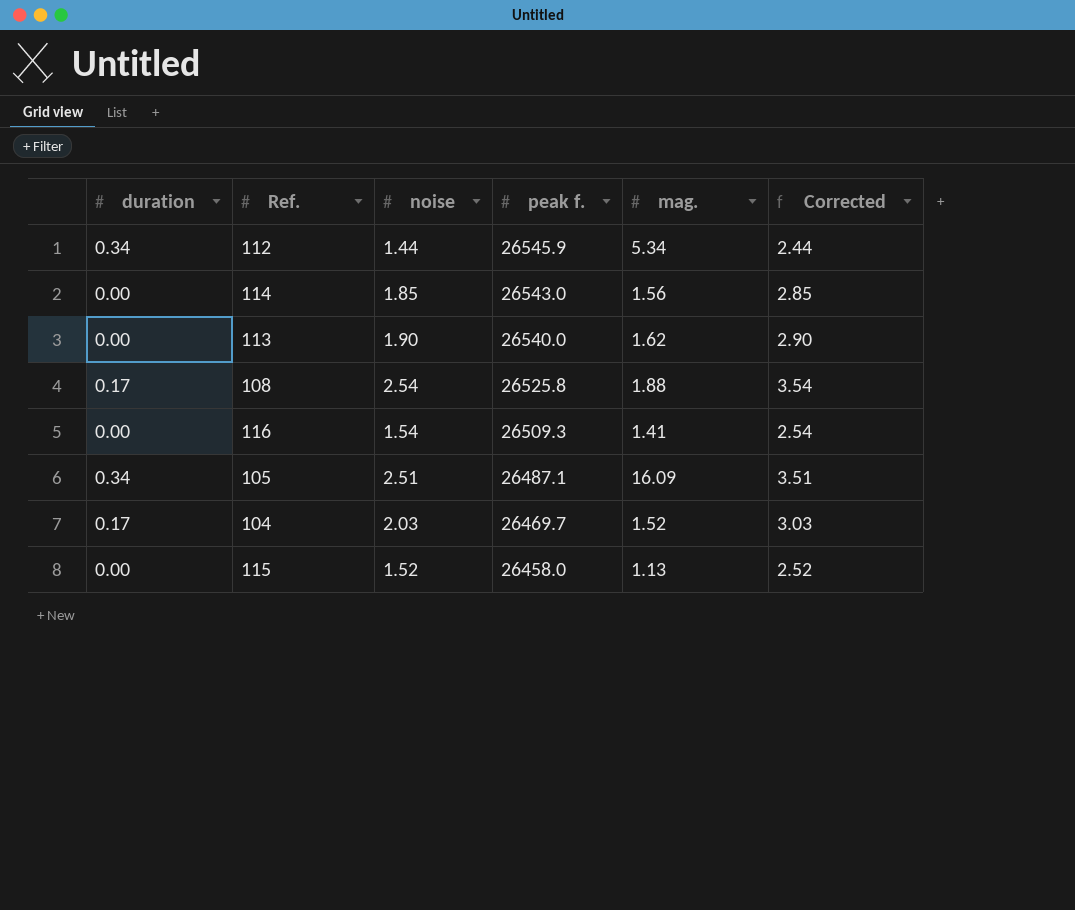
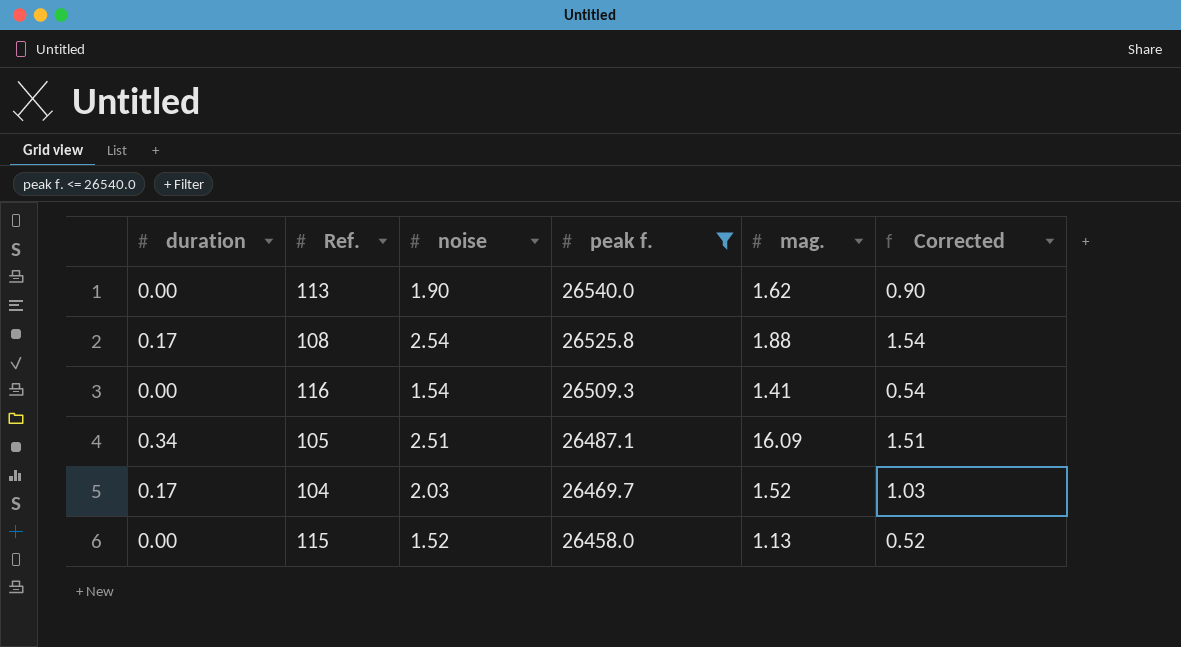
filter: none -> peak f. <= 26540.0
column Corrected | formula: [noise] + 1 -> [noise] - 1

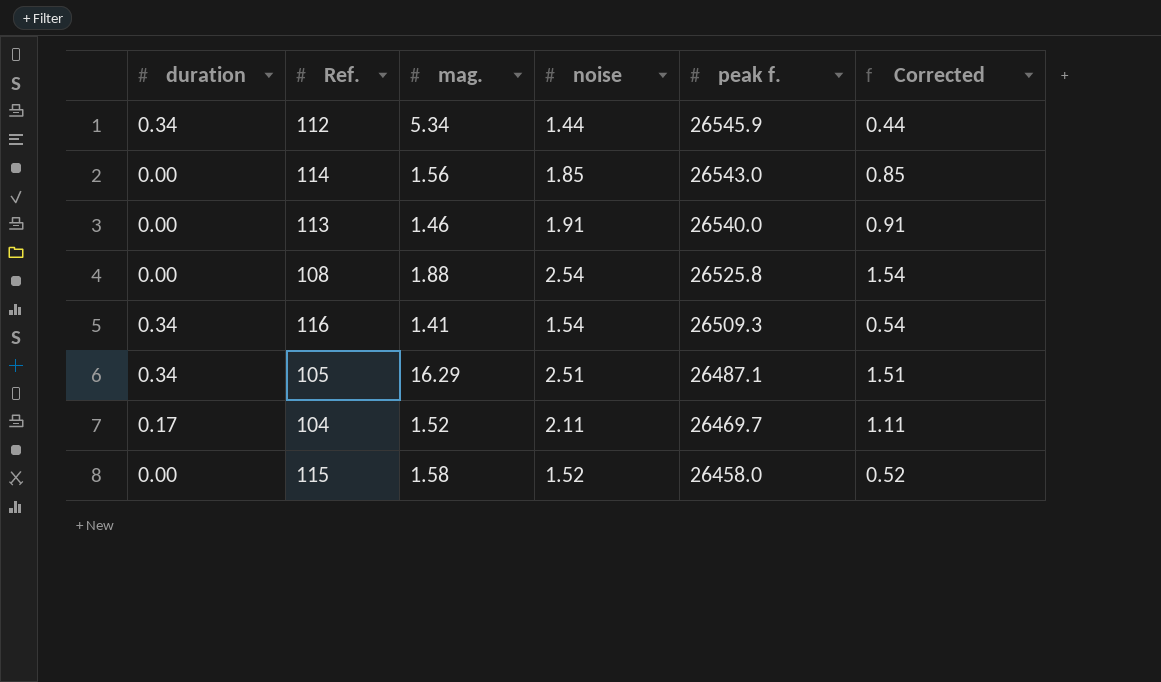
filter: peak f. <= 26540.0 -> none
column mag. | position: 5 -> 3
113 | mag.: 1.62 -> 1.46
113 | noise: 1.90 -> 1.91
113 | Corrected: 0.90 -> 0.91
108 | duration: 0.17 -> 0.00
116 | duration: 0.00 -> 0.34
105 | mag.: 16.09 -> 16.29
104 | noise: 2.03 -> 2.11
104 | Corrected: 1.03 -> 1.11
115 | mag.: 1.13 -> 1.58

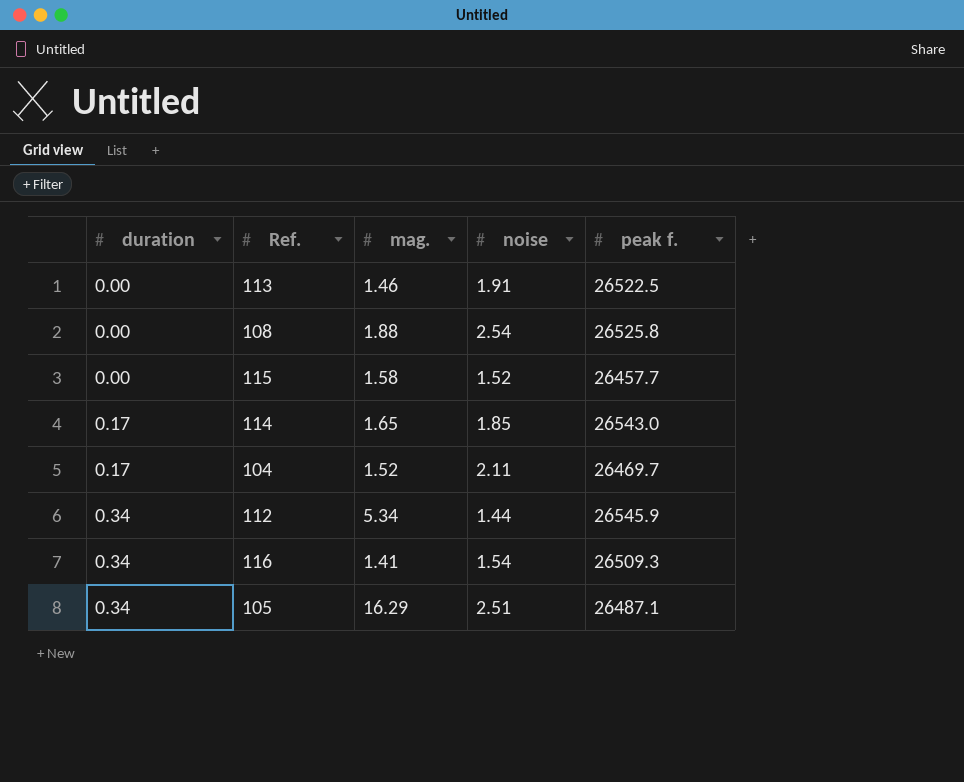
row order: peak f. descending -> duration ascending
column Corrected | formula: [noise] - 1 -> none
113 | peak f.: 26540.0 -> 26522.5
115 | peak f.: 26458.0 -> 26457.7
114 | duration: 0.00 -> 0.17
114 | mag.: 1.56 -> 1.65

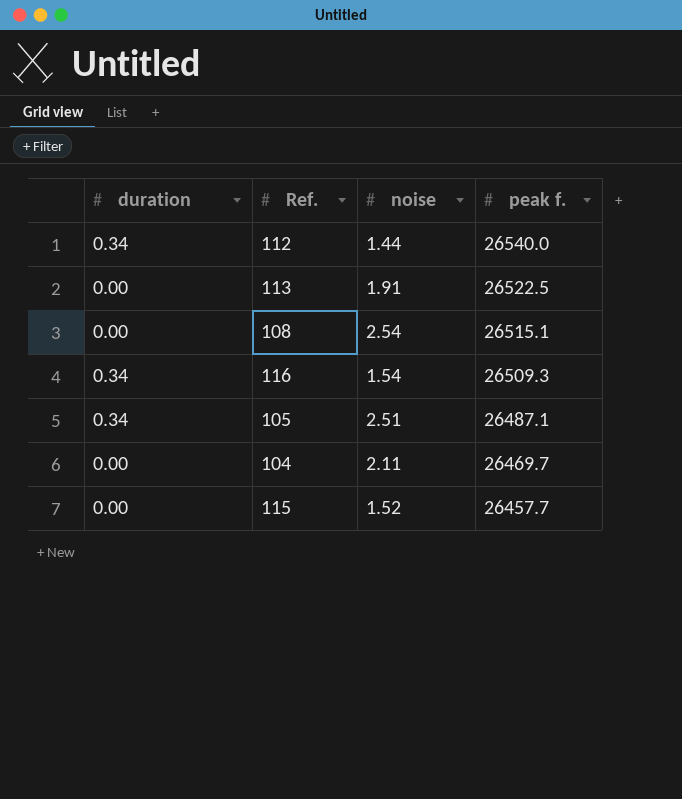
row order: duration ascending -> peak f. descending
column mag. | position: 3 -> none
row 114: 0.17 | 1.65 | 1.85 | 26543.0 -> none
112 | peak f.: 26545.9 -> 26540.0
108 | peak f.: 26525.8 -> 26515.1
104 | duration: 0.17 -> 0.00

